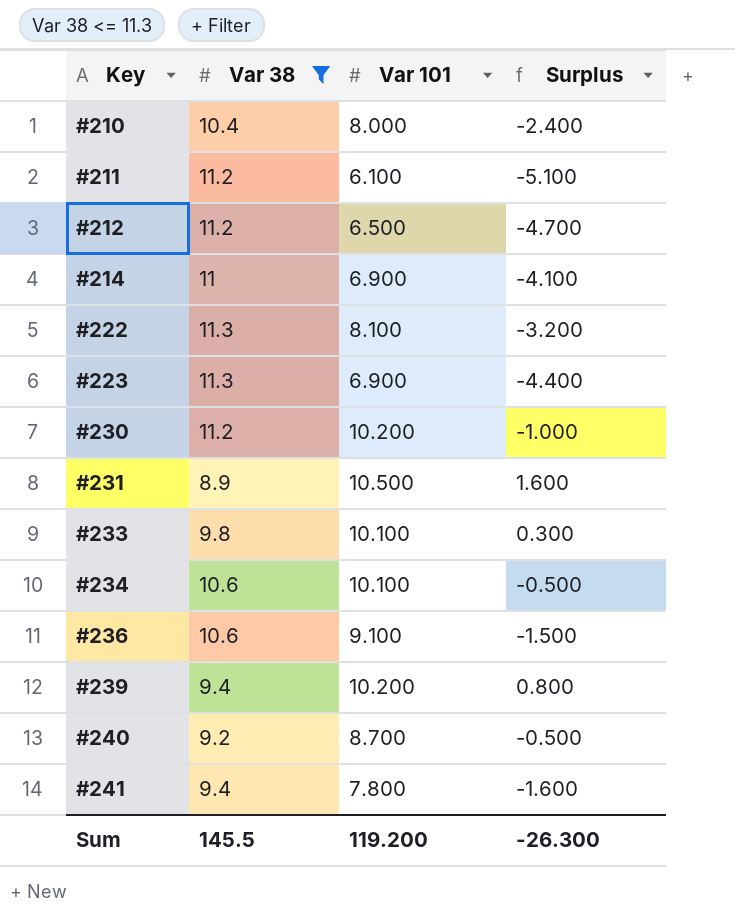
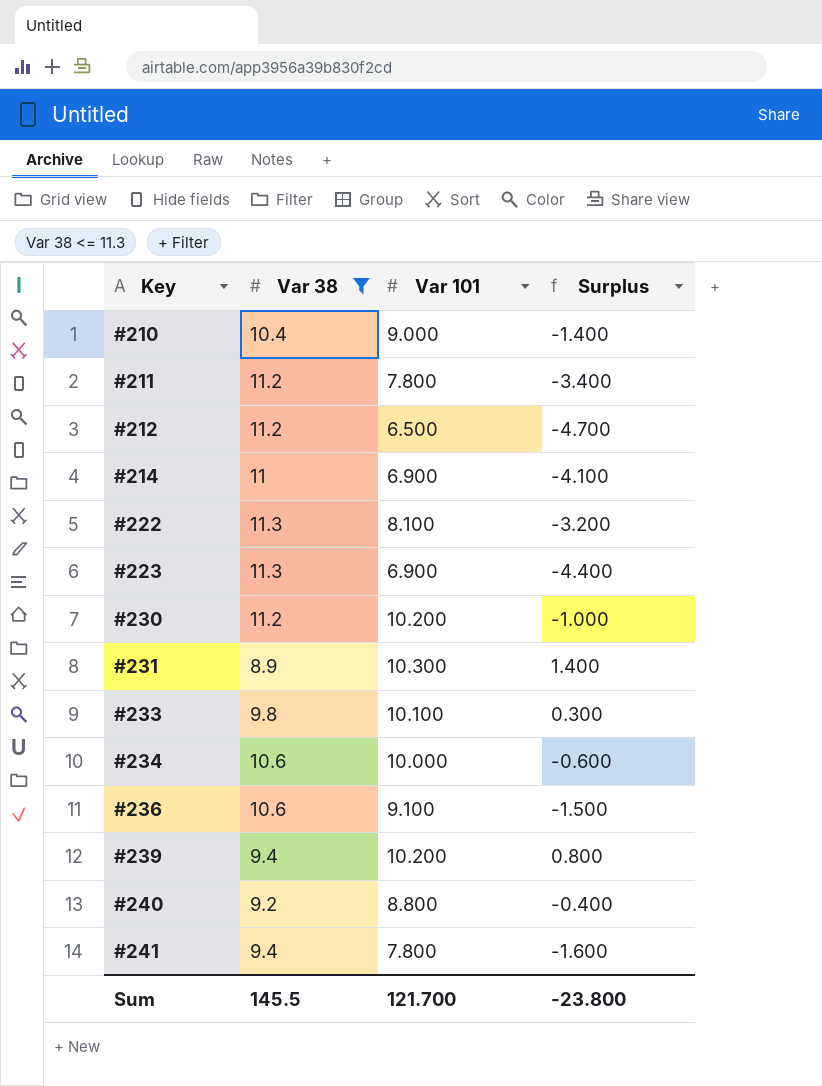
#210 | Var 101: 8.000 -> 9.000
#210 | Surplus: -2.400 -> -1.400
#211 | Var 101: 6.100 -> 7.800
#211 | Surplus: -5.100 -> -3.400
#231 | Var 101: 10.500 -> 10.300
#231 | Surplus: 1.600 -> 1.400
#234 | Var 101: 10.100 -> 10.000
#234 | Surplus: -0.500 -> -0.600
#240 | Var 101: 8.700 -> 8.800
#240 | Surplus: -0.500 -> -0.400
Sum | Var 101: 119.200 -> 121.700
Sum | Surplus: -26.300 -> -23.800

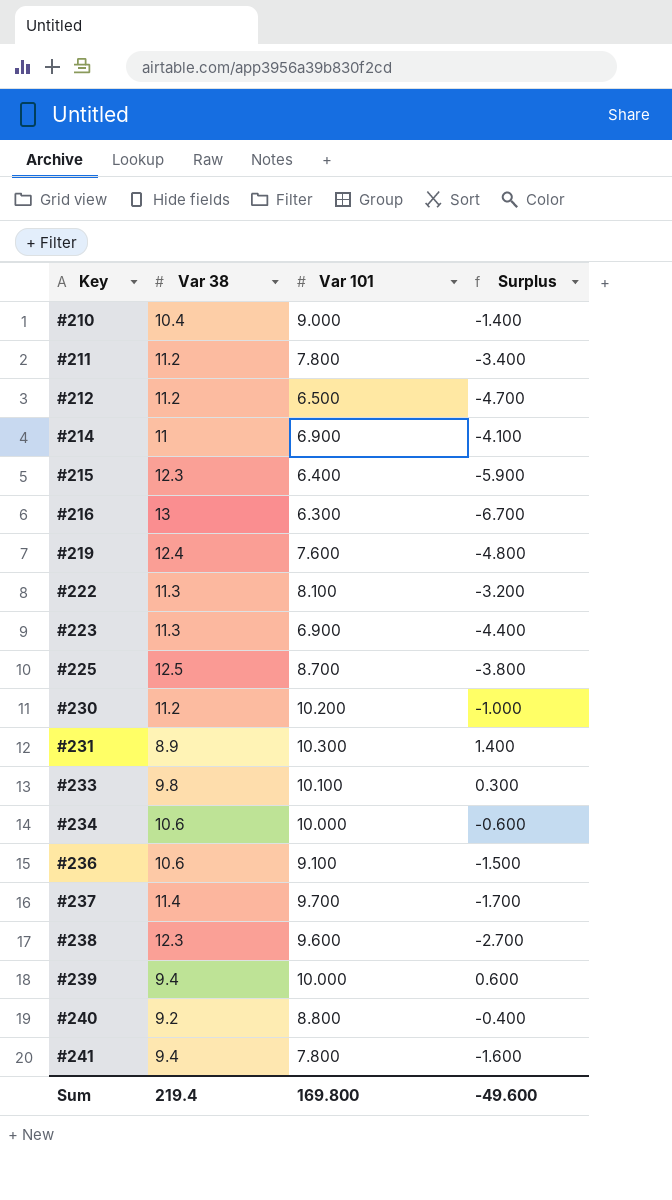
filter: Var 38 <= 11.3 -> none
#239 | Var 101: 10.200 -> 10.000
#239 | Surplus: 0.800 -> 0.600
Sum | Var 38: 145.5 -> 219.4
Sum | Var 101: 121.700 -> 169.800
Sum | Surplus: -23.800 -> -49.600

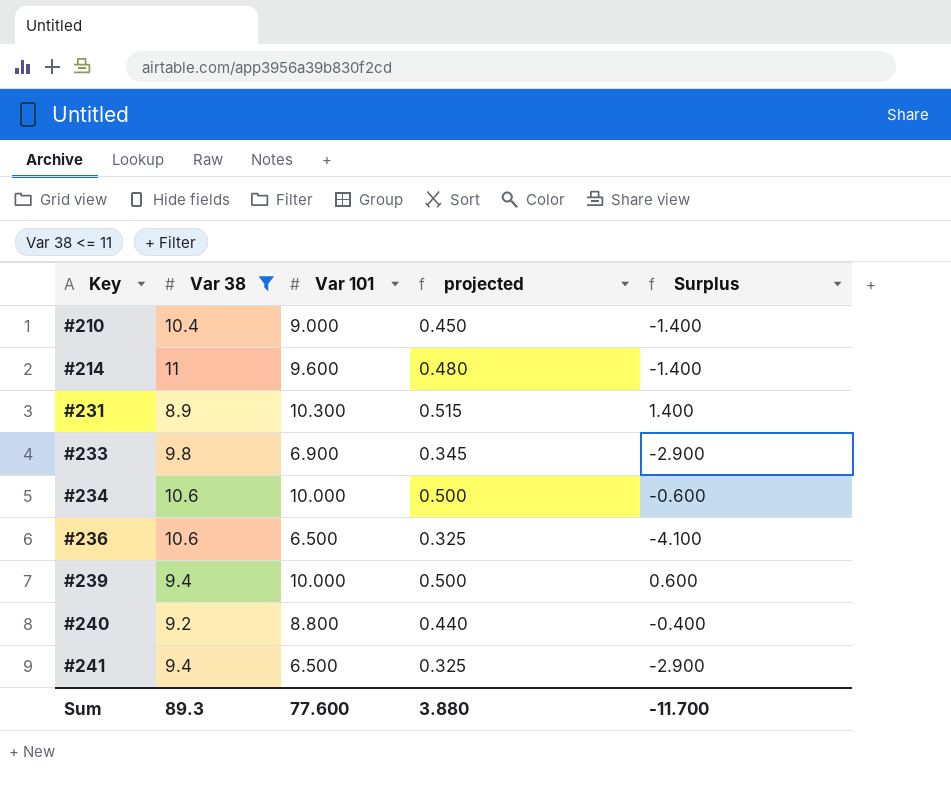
filter: none -> Var 38 <= 11
column projected | formula: none -> [Var 101] * 0.05
#214 | Var 101: 6.900 -> 9.600
#214 | Surplus: -4.100 -> -1.400
#233 | Var 101: 10.100 -> 6.900
#233 | Surplus: 0.300 -> -2.900
#236 | Var 101: 9.100 -> 6.500
#236 | Surplus: -1.500 -> -4.100
#241 | Var 101: 7.800 -> 6.500
#241 | Surplus: -1.600 -> -2.900
Sum | Var 38: 219.4 -> 89.3
Sum | Var 101: 169.800 -> 77.600
Sum | Surplus: -49.600 -> -11.700

